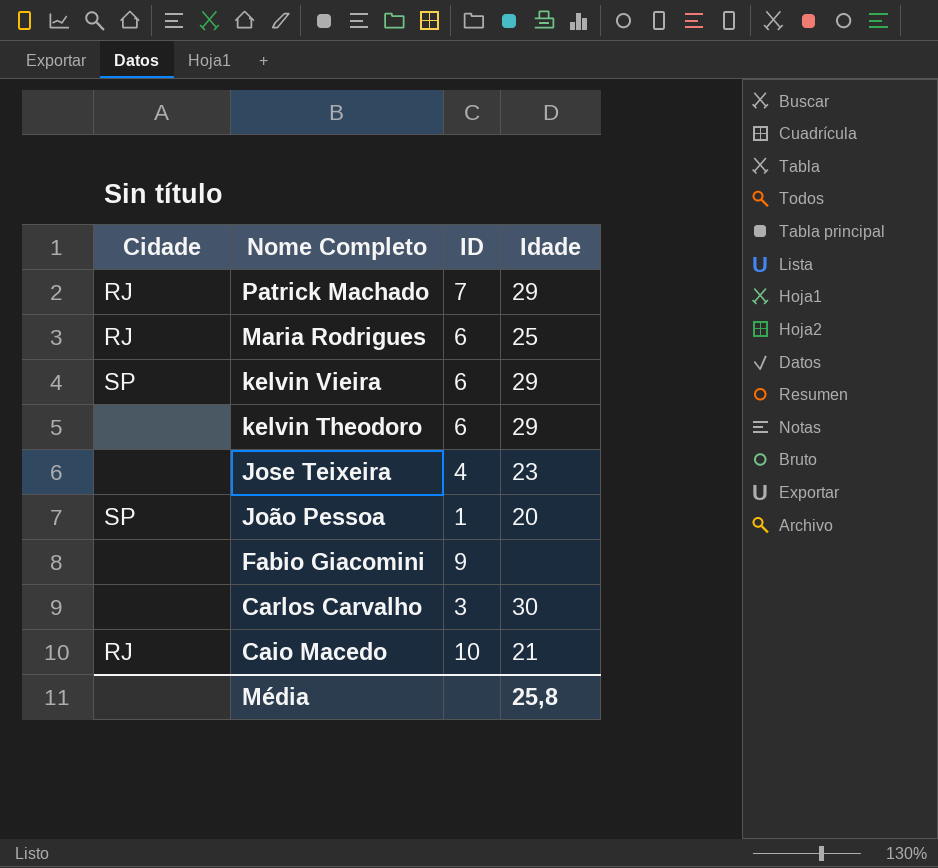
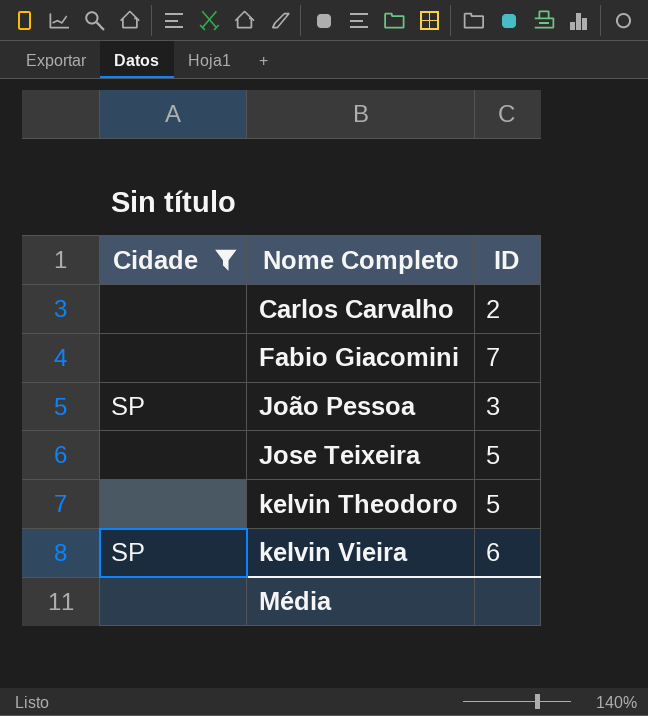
filter: none -> Cidade != RJ
row order: Nome Completo descending -> Nome Completo ascending
column Idade | position: 4 -> none
Carlos Carvalho | ID: 3 -> 2
Fabio Giacomini | ID: 9 -> 7
João Pessoa | ID: 1 -> 3
Jose Teixeira | ID: 4 -> 5
kelvin Theodoro | ID: 6 -> 5

